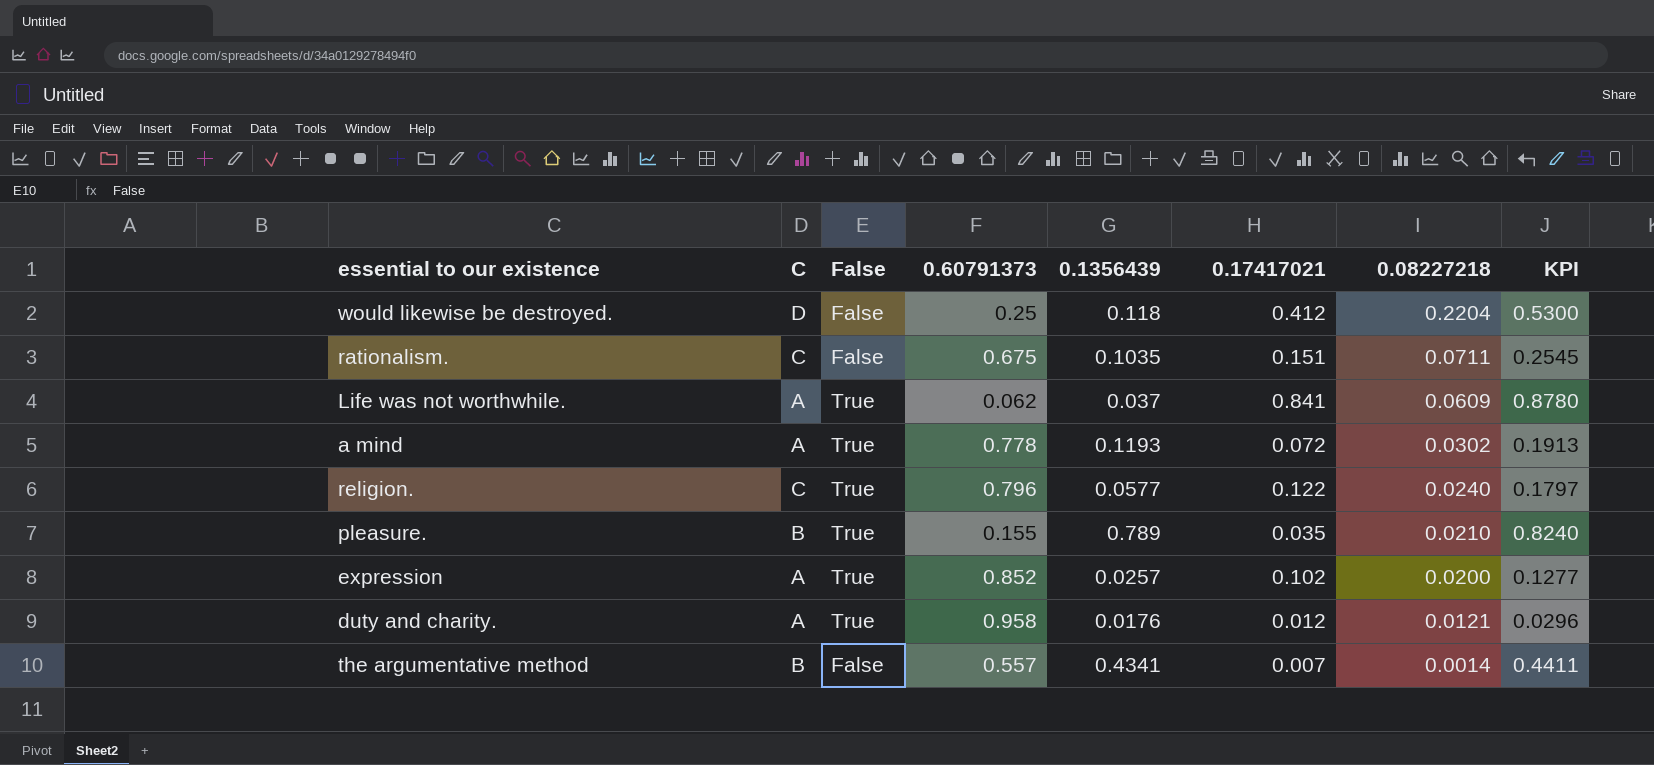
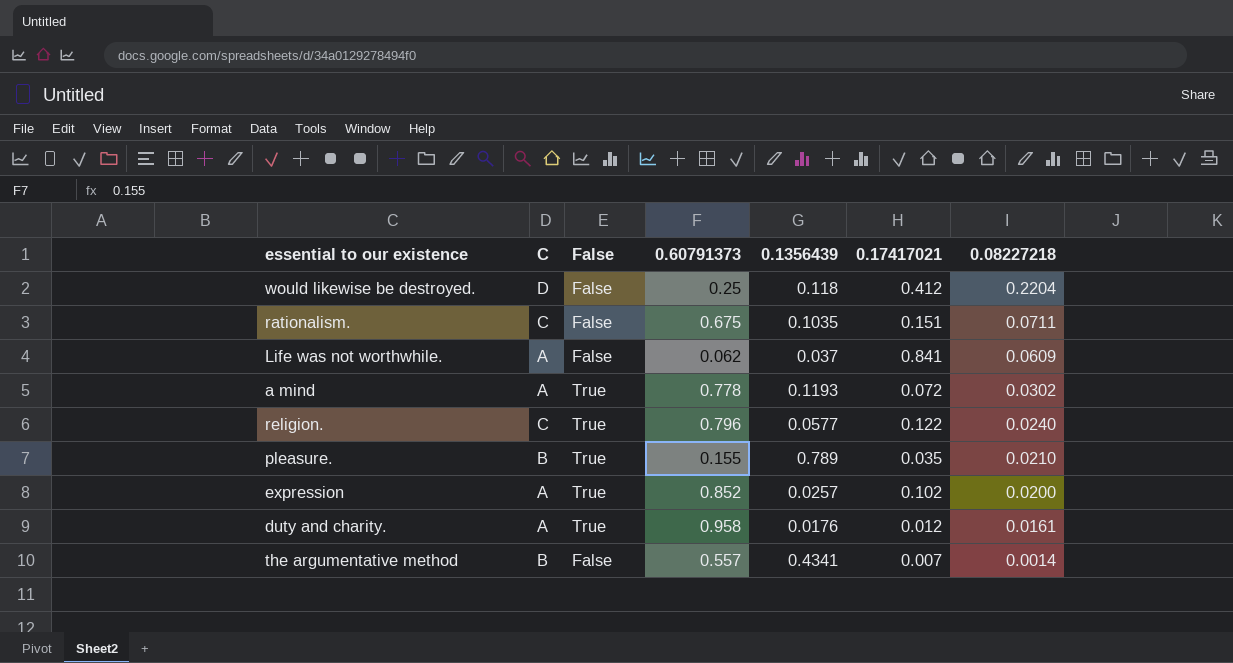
column KPI | formula: [0.1356439] + [0.17417021] -> none
Life was not worthwhile. | False: True -> False
duty and charity. | 0.08227218: 0.0121 -> 0.0161

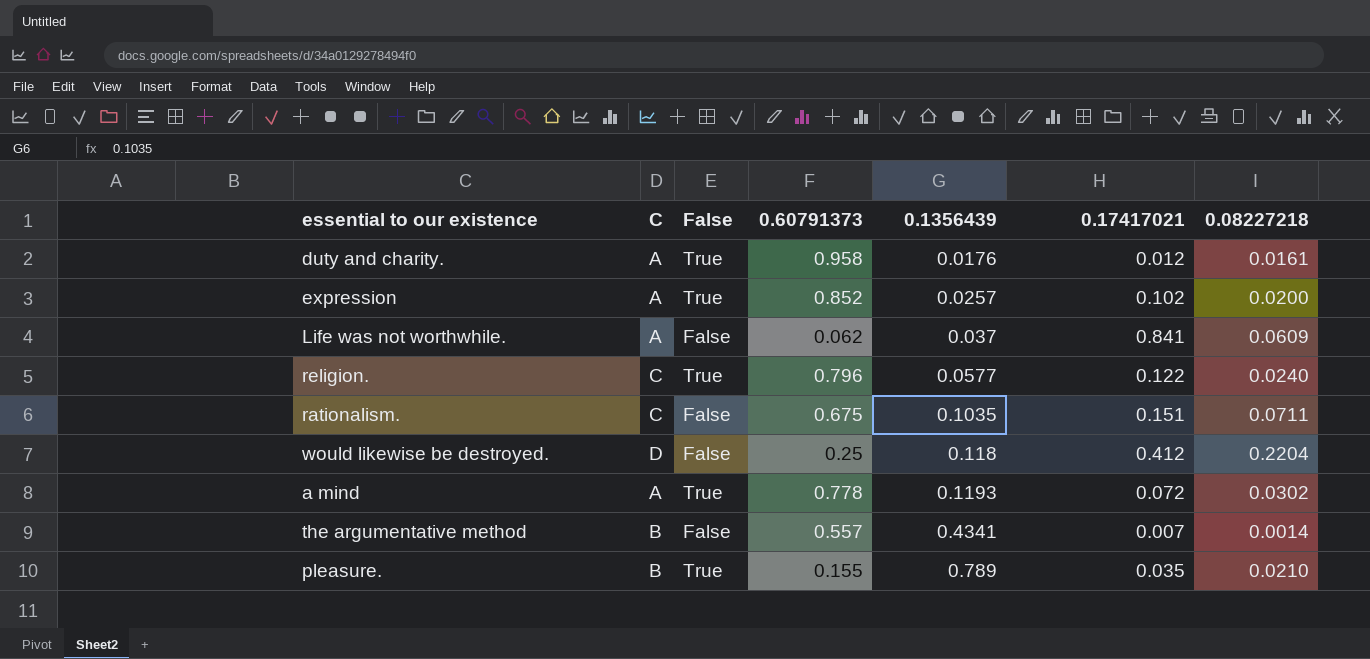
row order: 0.08227218 descending -> 0.1356439 ascending

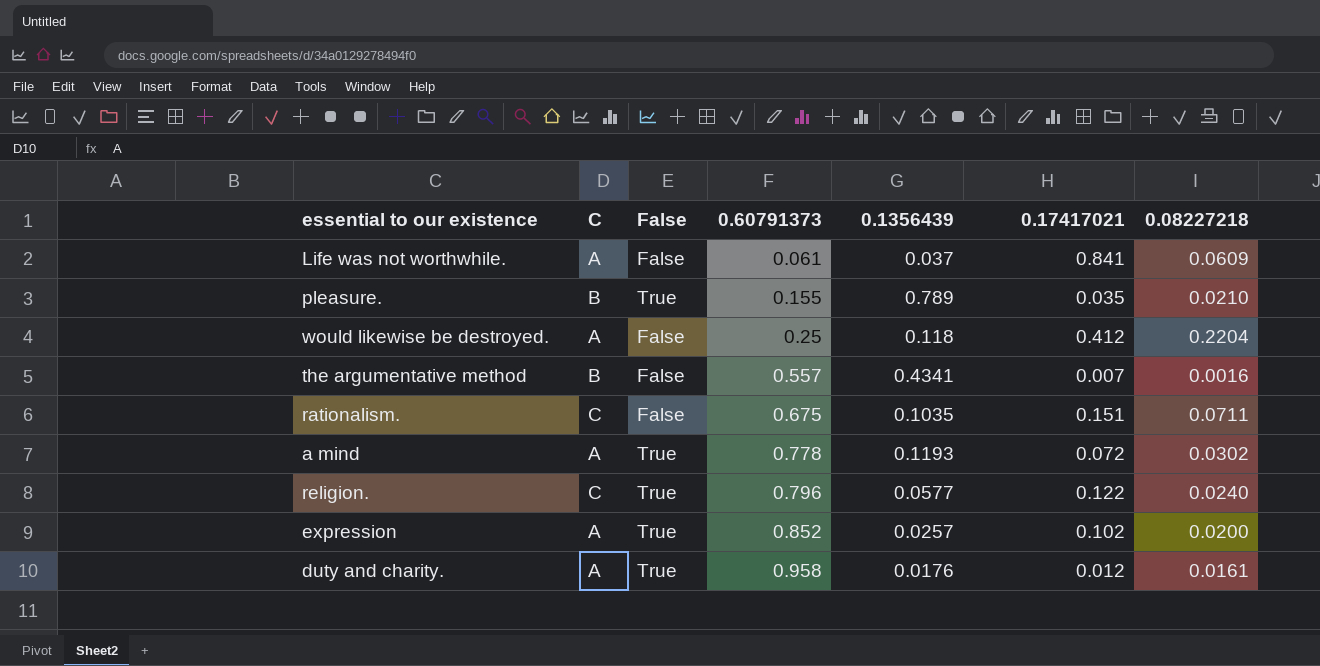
row order: 0.1356439 ascending -> 0.60791373 ascending
Life was not worthwhile. | 0.60791373: 0.062 -> 0.061
would likewise be destroyed. | C: D -> A
the argumentative method | 0.08227218: 0.0014 -> 0.0016

